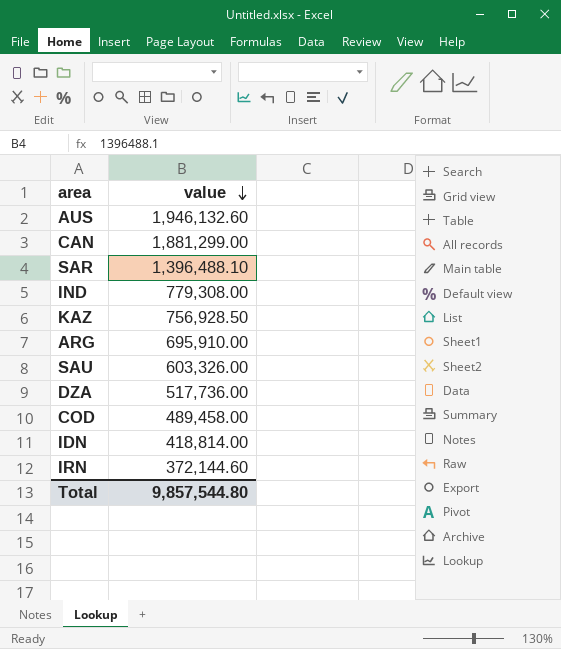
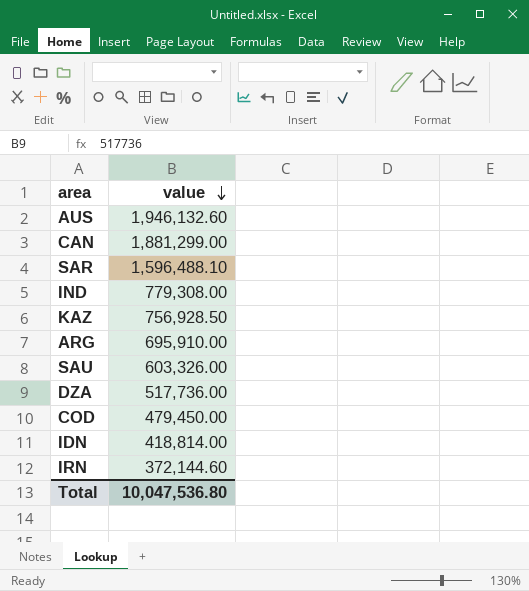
SAR | value: 1,396,488.10 -> 1,596,488.10
COD | value: 489,458.00 -> 479,450.00
Total | value: 9,857,544.80 -> 10,047,536.80

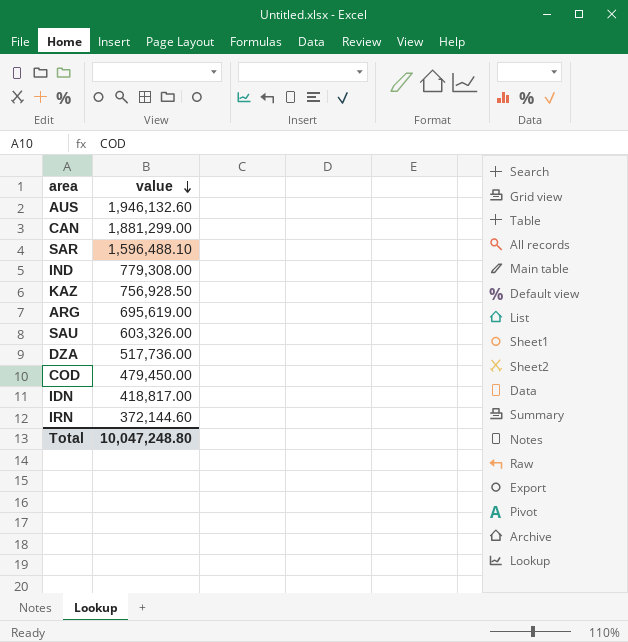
ARG | value: 695,910.00 -> 695,619.00
IDN | value: 418,814.00 -> 418,817.00
Total | value: 10,047,536.80 -> 10,047,248.80

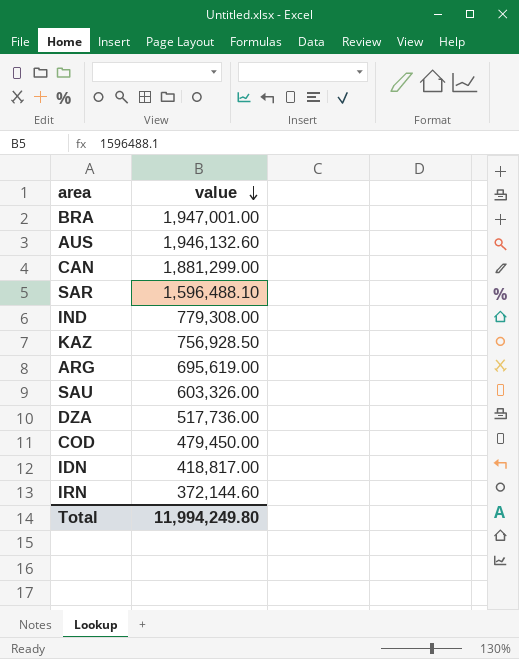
row BRA: none -> 1,947,001.00
Total | value: 10,047,248.80 -> 11,994,249.80

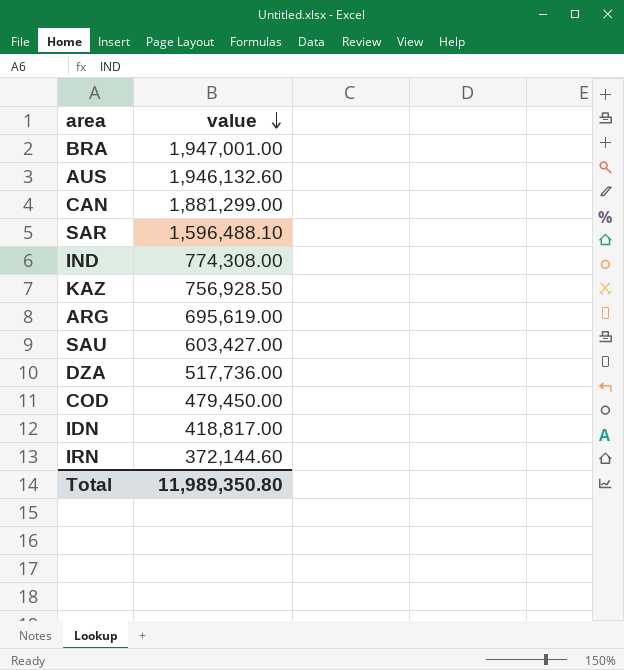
IND | value: 779,308.00 -> 774,308.00
SAU | value: 603,326.00 -> 603,427.00
Total | value: 11,994,249.80 -> 11,989,350.80

